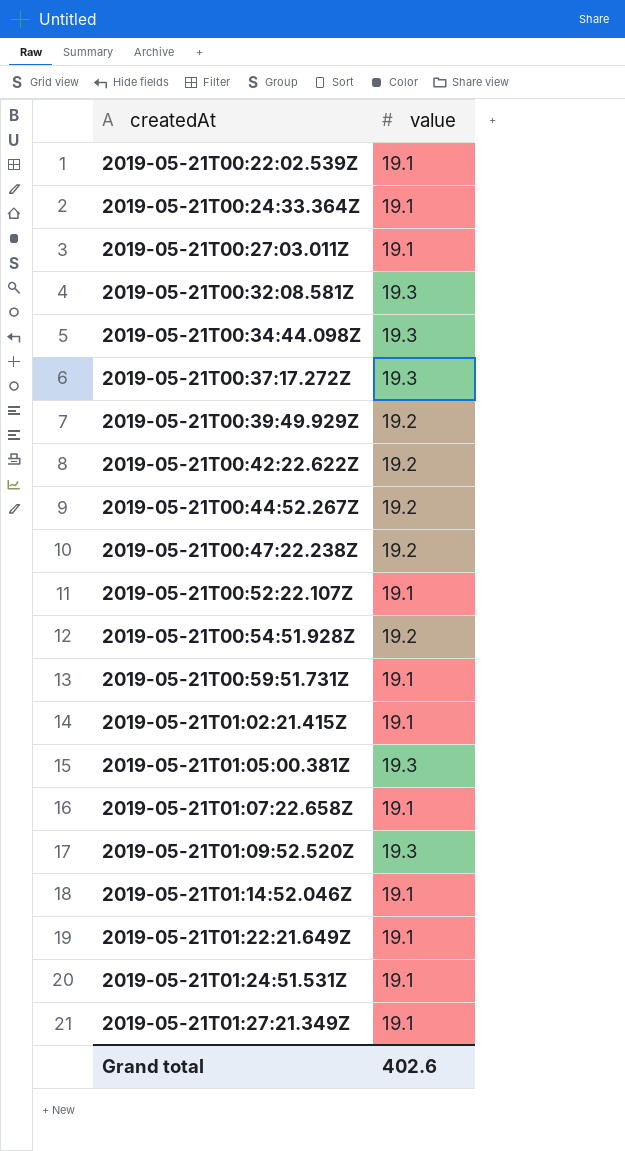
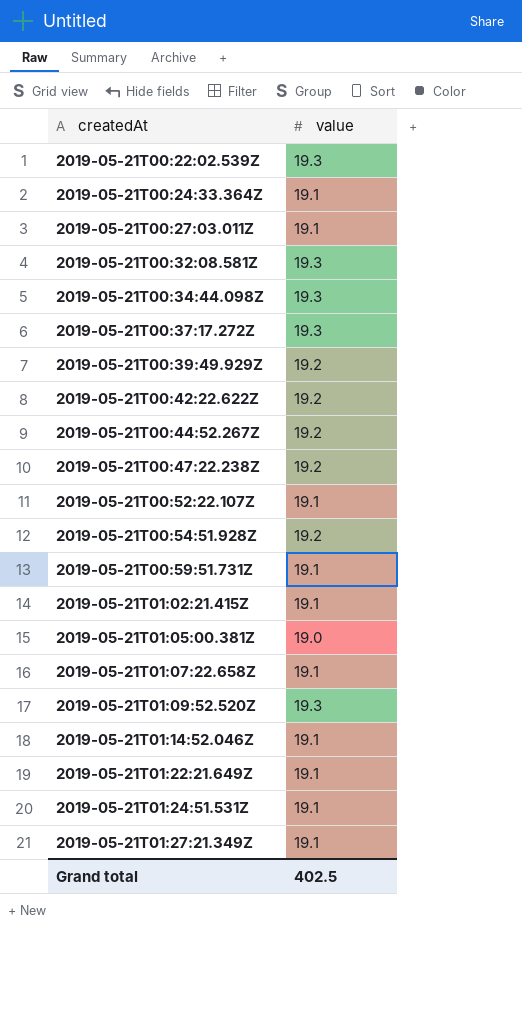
2019-05-21T00:22:02.539Z | value: 19.1 -> 19.3
2019-05-21T01:05:00.381Z | value: 19.3 -> 19.0
Grand total | value: 402.6 -> 402.5

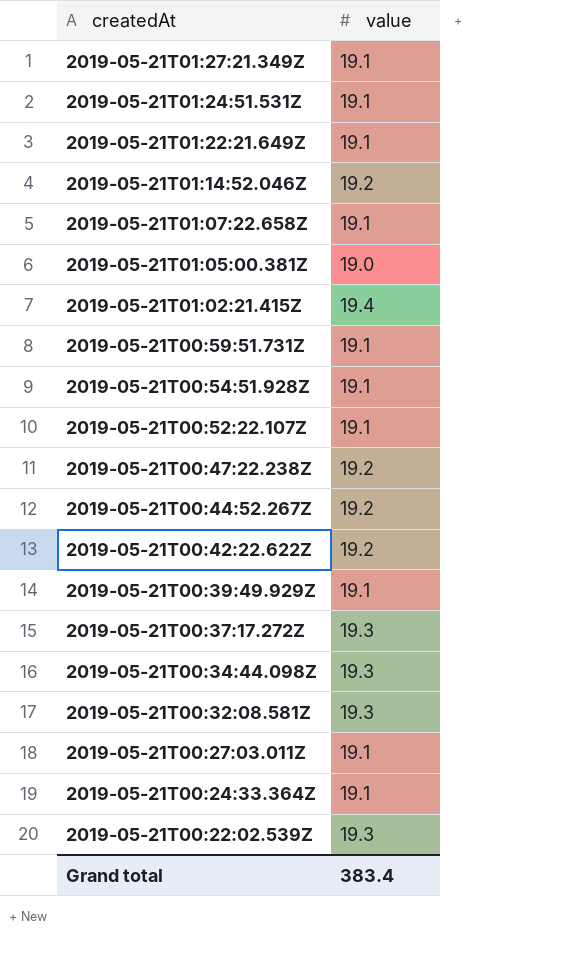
row order: createdAt ascending -> createdAt descending
row 2019-05-21T01:09:52.520Z: 19.3 -> none
2019-05-21T01:14:52.046Z | value: 19.1 -> 19.2
2019-05-21T01:02:21.415Z | value: 19.1 -> 19.4
2019-05-21T00:54:51.928Z | value: 19.2 -> 19.1
2019-05-21T00:39:49.929Z | value: 19.2 -> 19.1
Grand total | value: 402.5 -> 383.4

